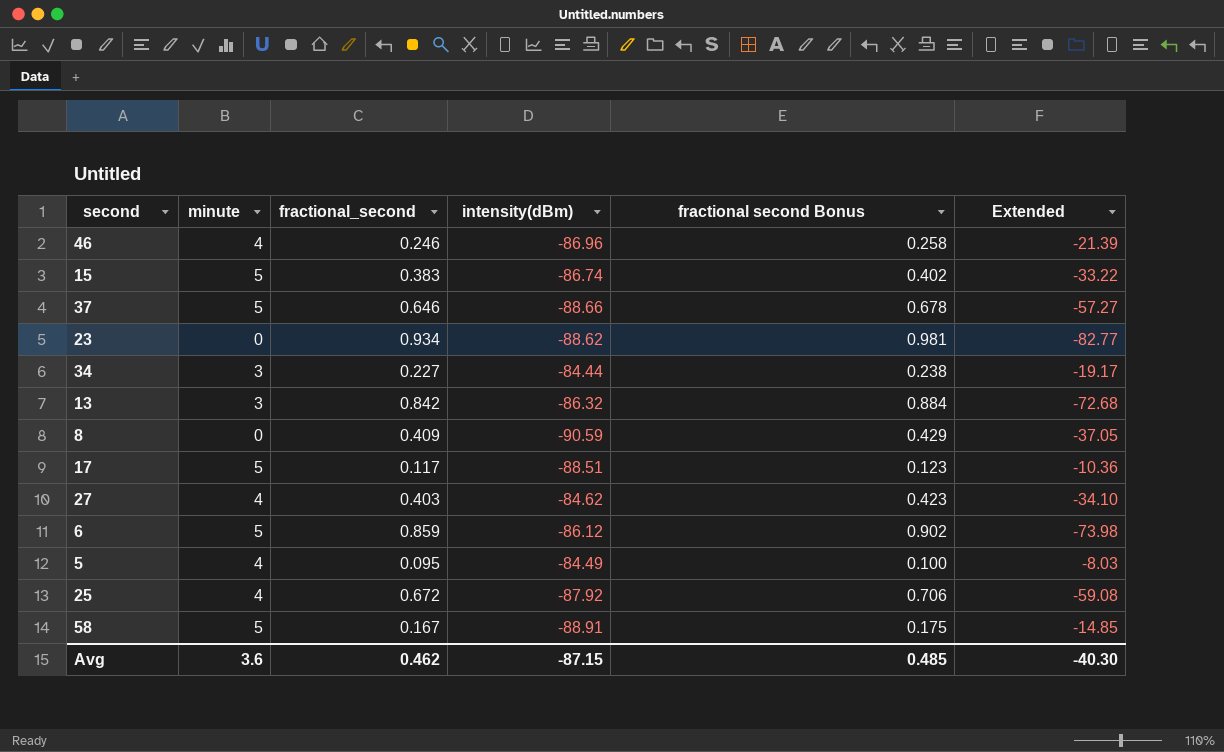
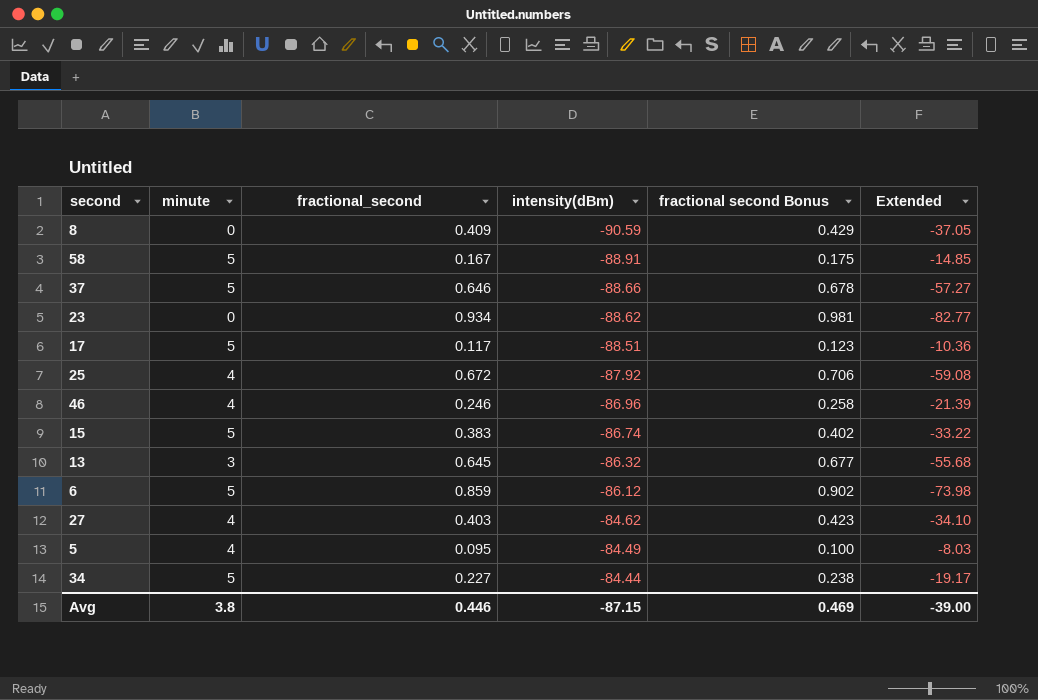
row order: none -> intensity(dBm) ascending
13 | fractional_second: 0.842 -> 0.645
13 | fractional second Bonus: 0.884 -> 0.677
13 | Extended: -72.68 -> -55.68
34 | minute: 3 -> 5
Avg | minute: 3.6 -> 3.8
Avg | fractional_second: 0.462 -> 0.446
Avg | fractional second Bonus: 0.485 -> 0.469
Avg | Extended: -40.30 -> -39.00

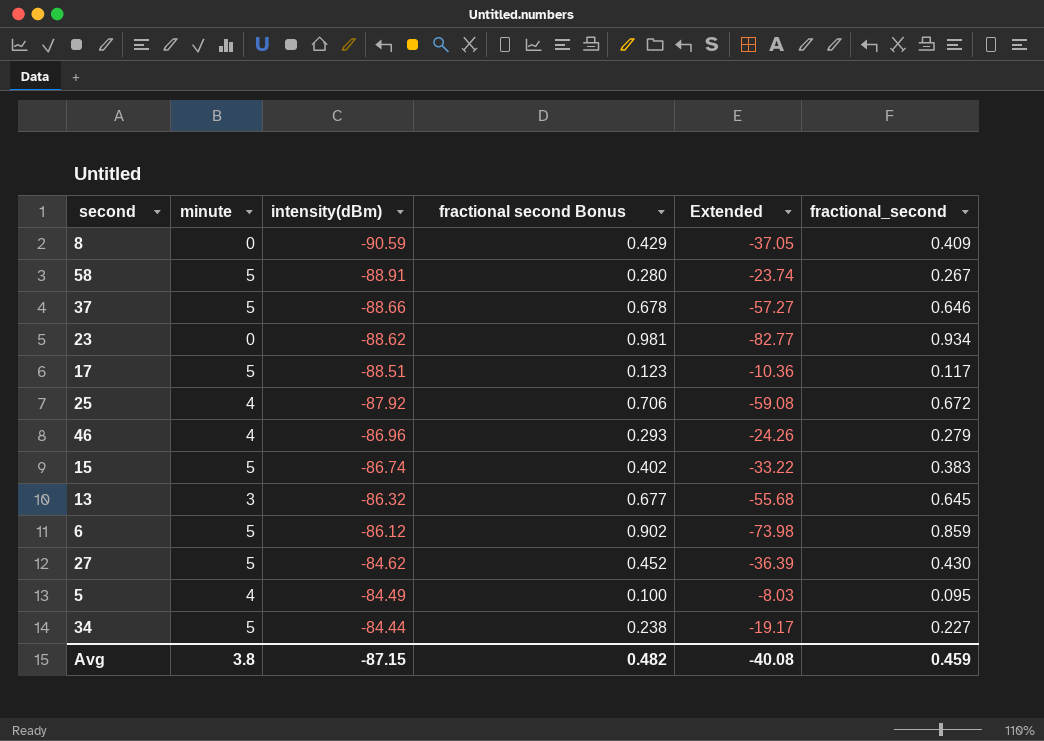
column fractional_second | position: 3 -> 6
58 | fractional second Bonus: 0.175 -> 0.280
58 | Extended: -14.85 -> -23.74
58 | fractional_second: 0.167 -> 0.267
46 | fractional second Bonus: 0.258 -> 0.293
46 | Extended: -21.39 -> -24.26
46 | fractional_second: 0.246 -> 0.279
27 | minute: 4 -> 5
27 | fractional second Bonus: 0.423 -> 0.452
27 | Extended: -34.10 -> -36.39
27 | fractional_second: 0.403 -> 0.430
Avg | fractional second Bonus: 0.469 -> 0.482
Avg | Extended: -39.00 -> -40.08
Avg | fractional_second: 0.446 -> 0.459

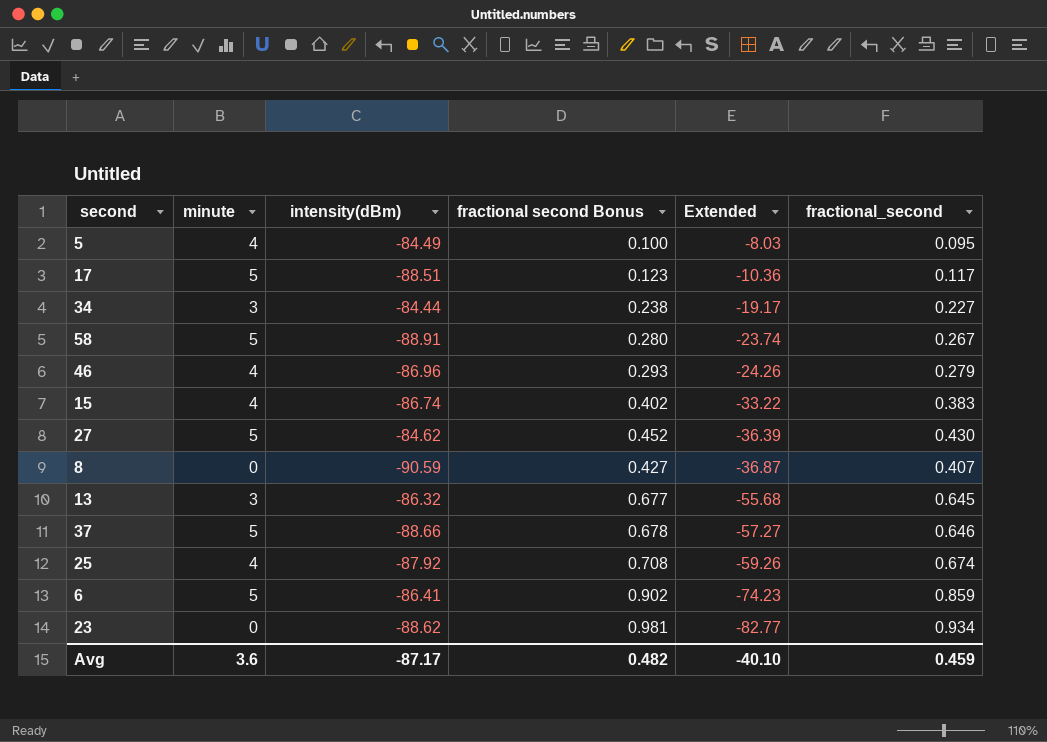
row order: intensity(dBm) ascending -> Extended descending
34 | minute: 5 -> 3
15 | minute: 5 -> 4
8 | fractional second Bonus: 0.429 -> 0.427
8 | Extended: -37.05 -> -36.87
8 | fractional_second: 0.409 -> 0.407
25 | fractional second Bonus: 0.706 -> 0.708
25 | Extended: -59.08 -> -59.26
25 | fractional_second: 0.672 -> 0.674
6 | intensity(dBm): -86.12 -> -86.41
6 | Extended: -73.98 -> -74.23
Avg | minute: 3.8 -> 3.6
Avg | intensity(dBm): -87.15 -> -87.17
Avg | Extended: -40.08 -> -40.10

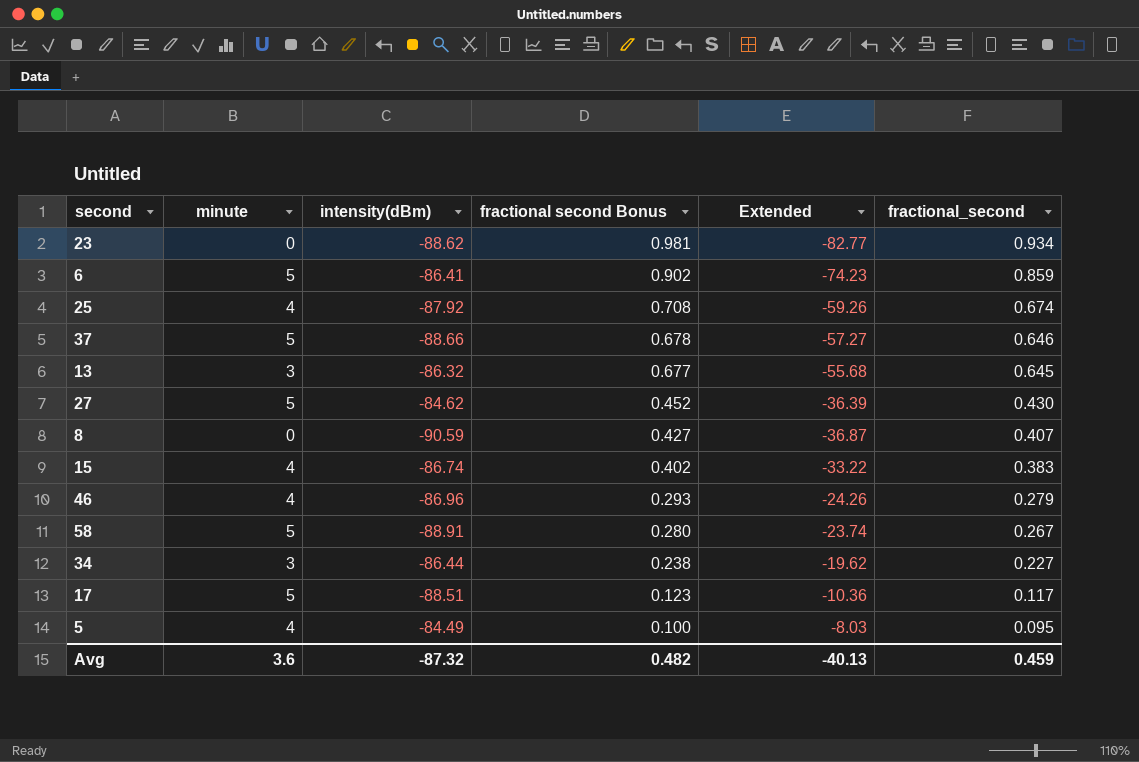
row order: Extended descending -> fractional second Bonus descending
34 | intensity(dBm): -84.44 -> -86.44
34 | Extended: -19.17 -> -19.62
Avg | intensity(dBm): -87.17 -> -87.32
Avg | Extended: -40.10 -> -40.13

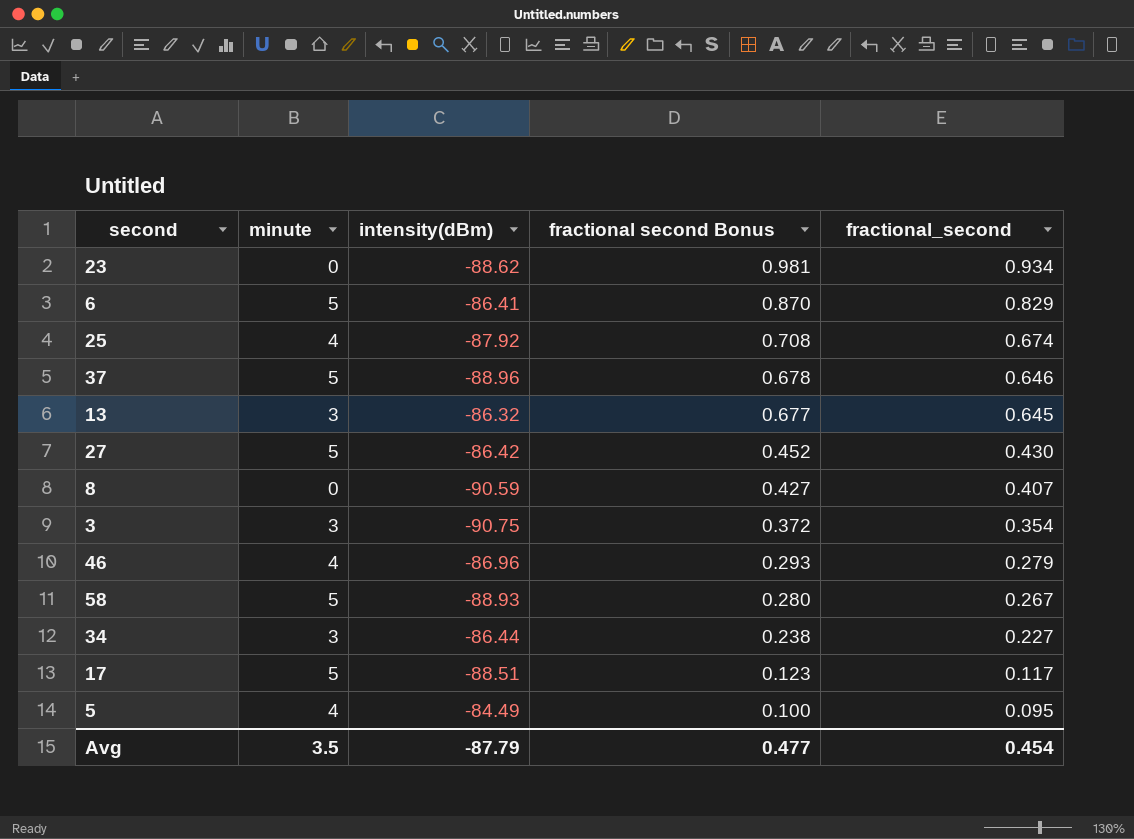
column Extended | formula: [intensity(dBm)] * [fractional_second] -> none
row 15: 4 | -86.74 | 0.402 | -33.22 | 0.383 -> none
6 | fractional second Bonus: 0.902 -> 0.870
6 | fractional_second: 0.859 -> 0.829
37 | intensity(dBm): -88.66 -> -88.96
27 | intensity(dBm): -84.62 -> -86.42
row 3: none -> 3 | -90.75 | 0.372 | 0.354
58 | intensity(dBm): -88.91 -> -88.93
Avg | minute: 3.6 -> 3.5
Avg | intensity(dBm): -87.32 -> -87.79
Avg | fractional second Bonus: 0.482 -> 0.477
Avg | fractional_second: 0.459 -> 0.454

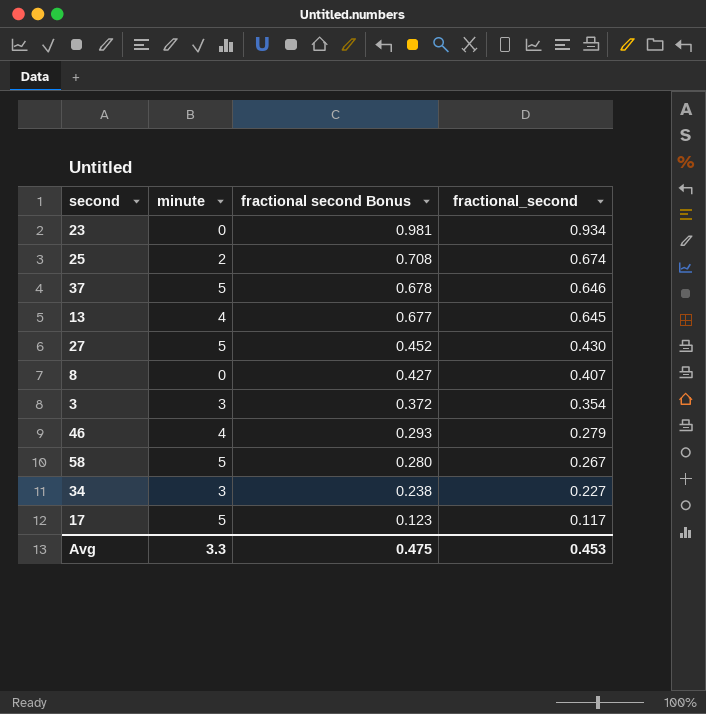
column intensity(dBm) | position: 3 -> none
row 6: 5 | -86.41 | 0.870 | 0.829 -> none
row 5: 4 | -84.49 | 0.100 | 0.095 -> none
25 | minute: 4 -> 2
13 | minute: 3 -> 4
Avg | minute: 3.5 -> 3.3
Avg | fractional second Bonus: 0.477 -> 0.475
Avg | fractional_second: 0.454 -> 0.453

